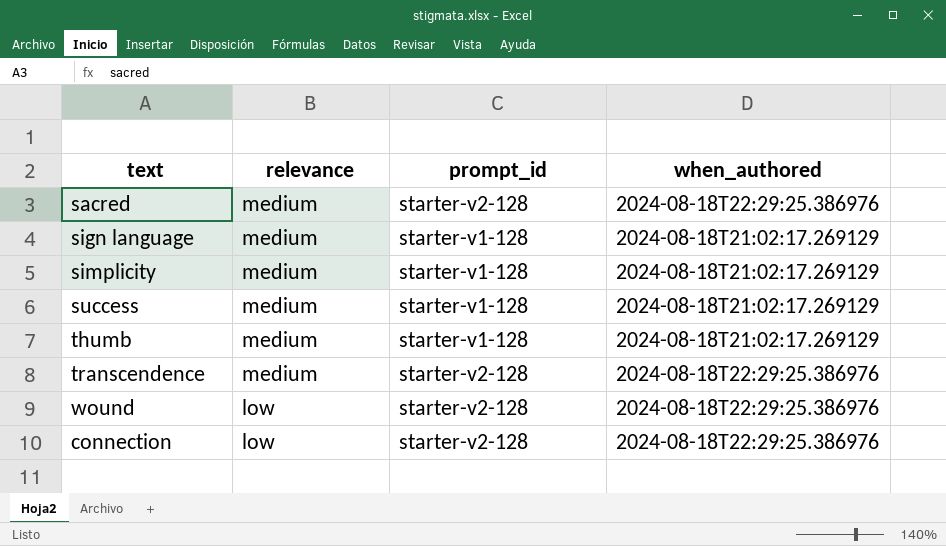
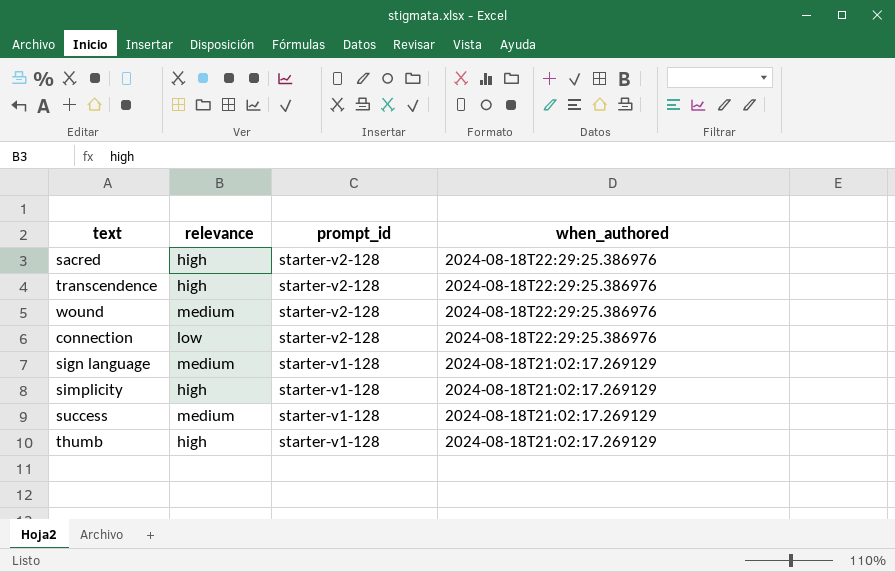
row order: relevance descending -> prompt_id descending
sacred | relevance: medium -> high
transcendence | relevance: medium -> high
wound | relevance: low -> medium
simplicity | relevance: medium -> high
thumb | relevance: medium -> high

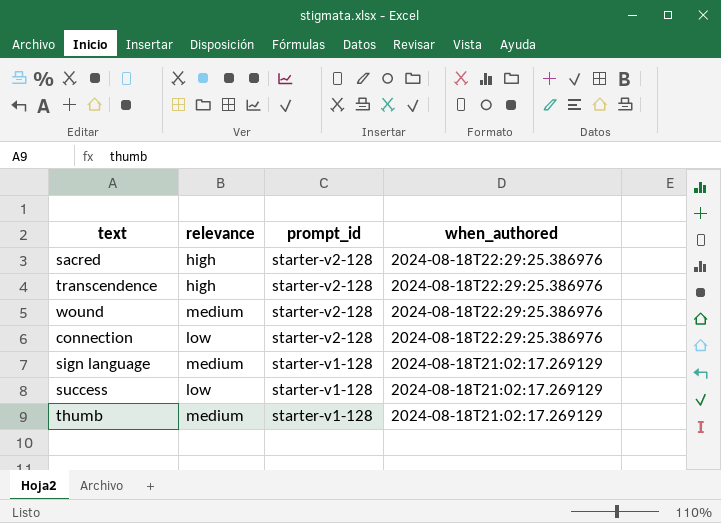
row simplicity: high | starter-v1-128 | 2024-08-18T21:02:17.269129 -> none
success | relevance: medium -> low
thumb | relevance: high -> medium

